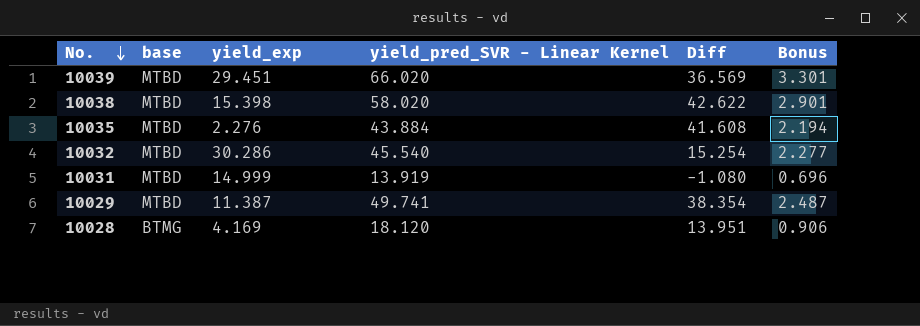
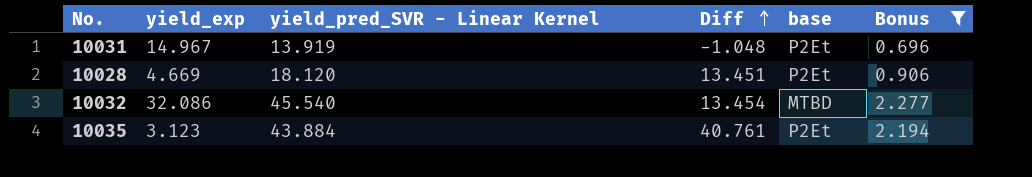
filter: none -> Bonus <= 2.277
row order: No. descending -> Diff ascending
column base | position: 2 -> 5
10031 | yield_exp: 14.999 -> 14.967
10031 | Diff: -1.080 -> -1.048
10031 | base: MTBD -> P2Et
10028 | yield_exp: 4.169 -> 4.669
10028 | Diff: 13.951 -> 13.451
10028 | base: BTMG -> P2Et
10032 | yield_exp: 30.286 -> 32.086
10032 | Diff: 15.254 -> 13.454
10035 | yield_exp: 2.276 -> 3.123
10035 | Diff: 41.608 -> 40.761
10035 | base: MTBD -> P2Et

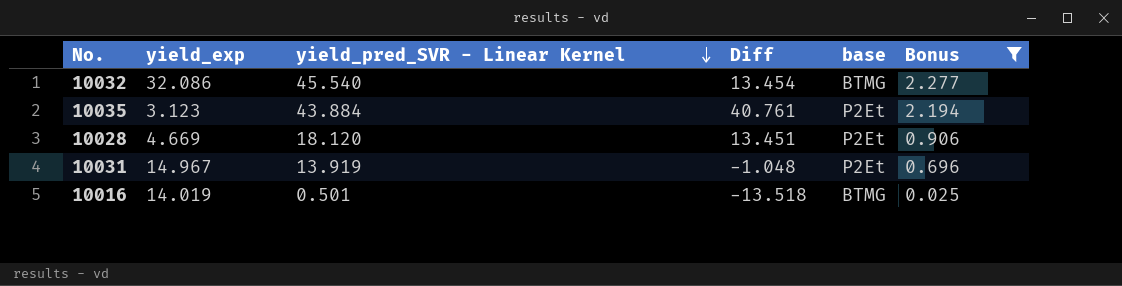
row order: Diff ascending -> yield_pred_SVR - Linear Kernel descending
10032 | base: MTBD -> BTMG
row 10016: none -> 14.019 | 0.501 | -13.518 | BTMG | 0.025

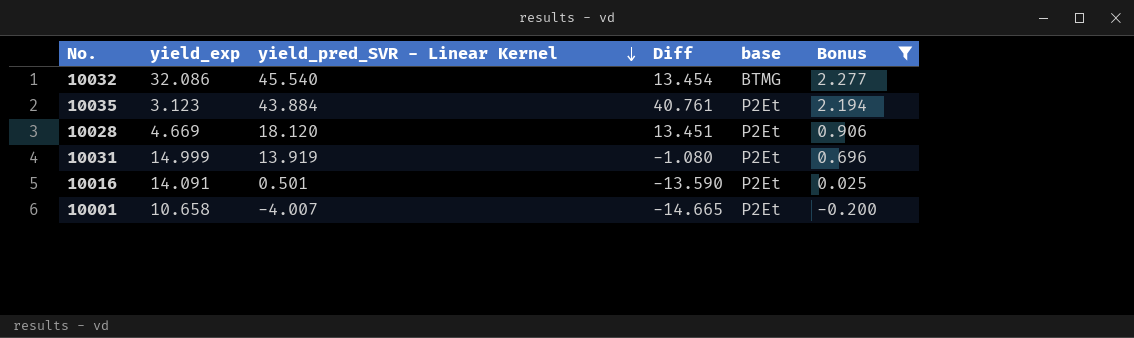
10031 | yield_exp: 14.967 -> 14.999
10031 | Diff: -1.048 -> -1.080
10016 | yield_exp: 14.019 -> 14.091
10016 | Diff: -13.518 -> -13.590
10016 | base: BTMG -> P2Et
row 10001: none -> 10.658 | -4.007 | -14.665 | P2Et | -0.200

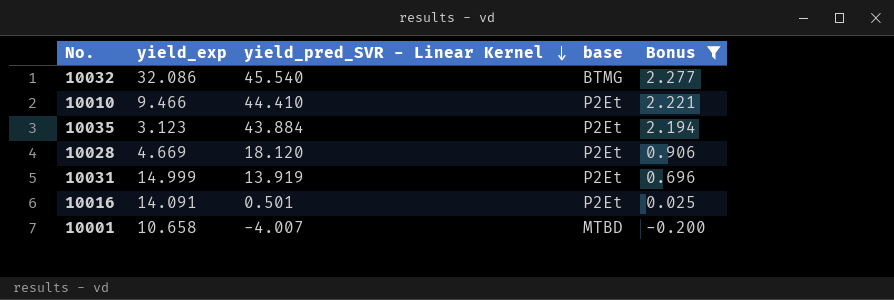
column Diff | formula: [yield_pred_SVR - Linear Kernel] - [yield_exp] -> none
row 10010: none -> 9.466 | 44.410 | P2Et | 2.221
10001 | base: P2Et -> MTBD

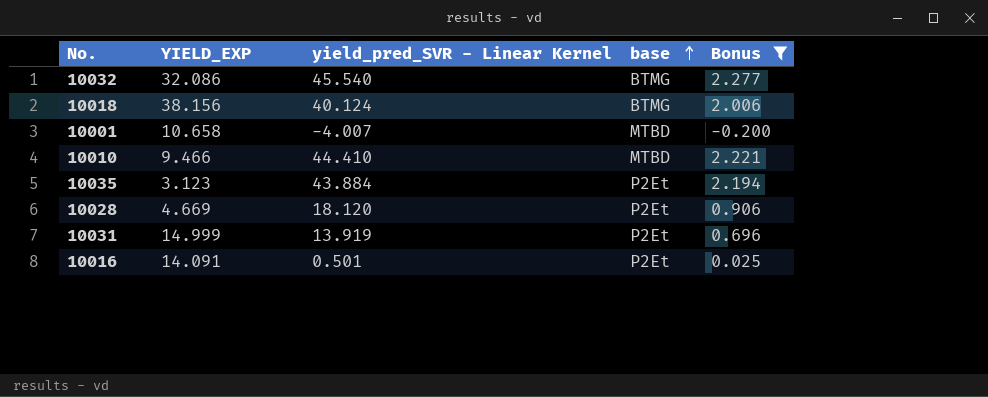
row order: yield_pred_SVR - Linear Kernel descending -> base ascending
column name: yield_exp -> YIELD_EXP
row 10018: none -> 38.156 | 40.124 | BTMG | 2.006
10010 | base: P2Et -> MTBD

